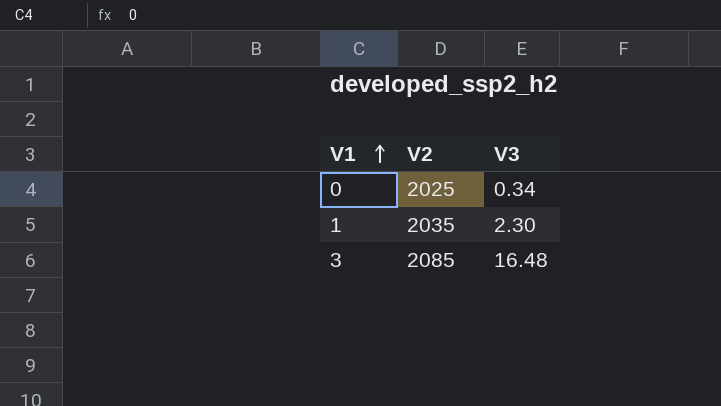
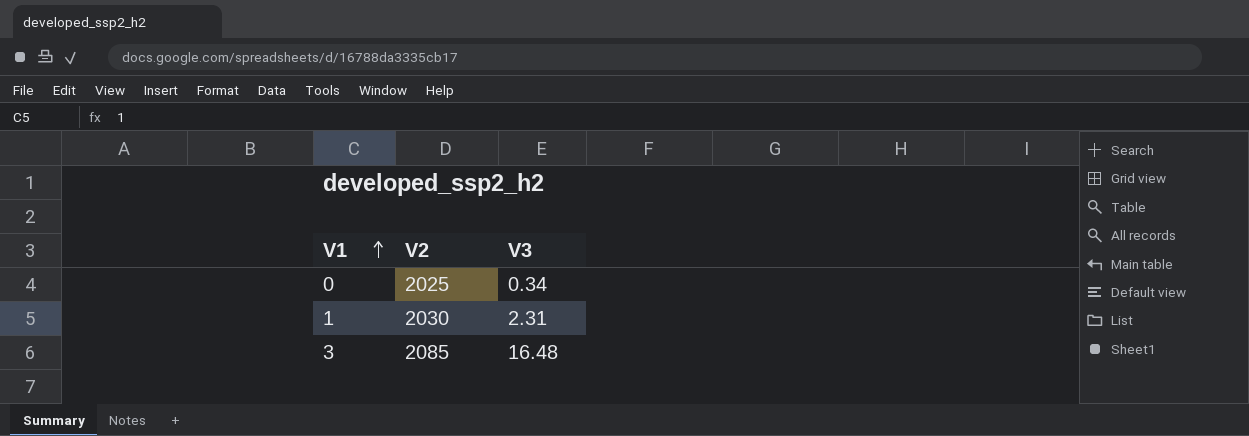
1 | V2: 2035 -> 2030
1 | V3: 2.30 -> 2.31

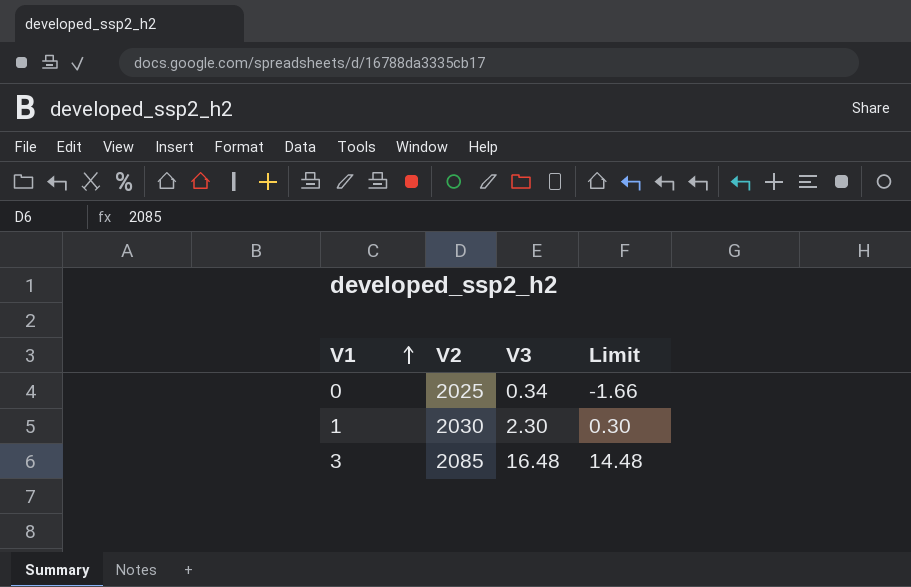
column Limit | formula: none -> [V3] - 2
1 | V3: 2.31 -> 2.30

